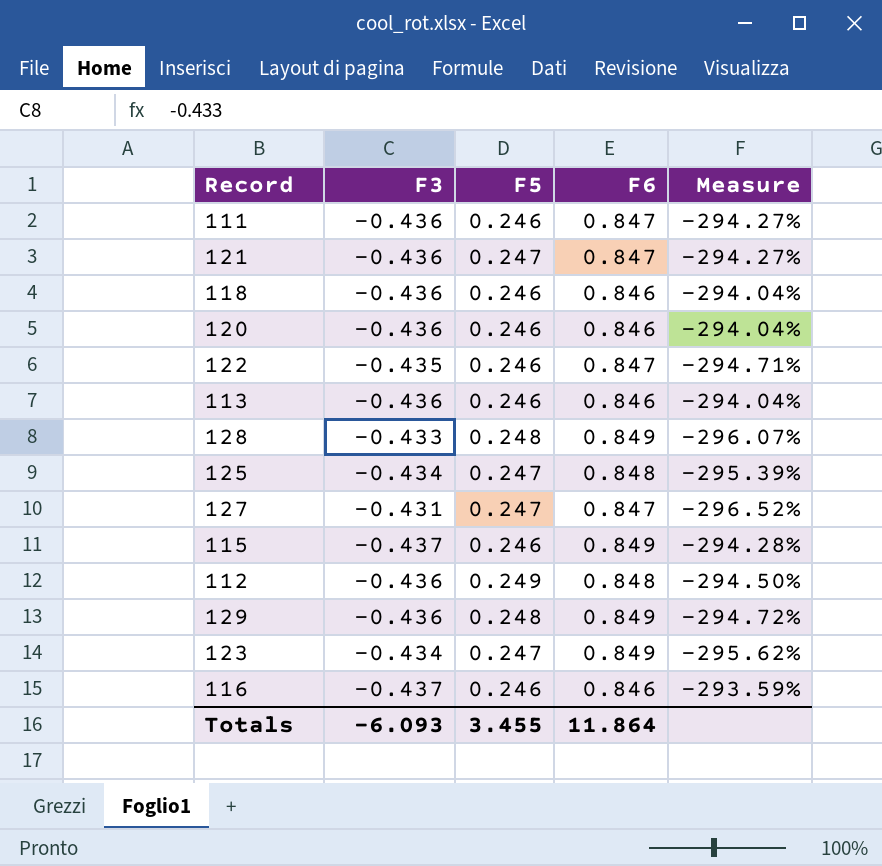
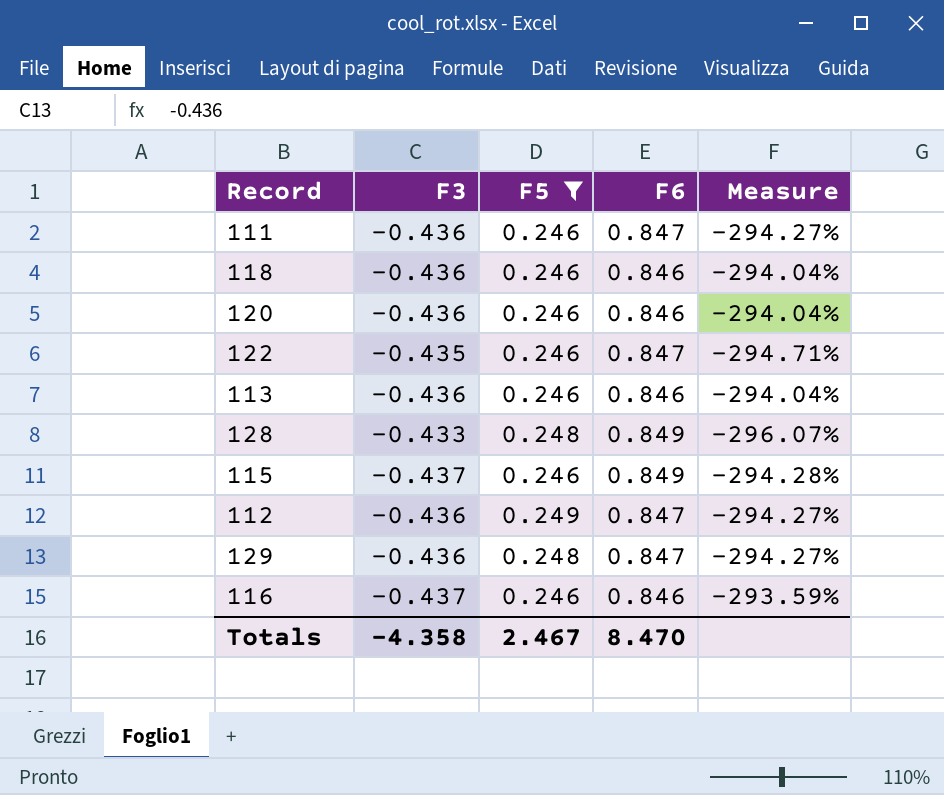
filter: none -> F5 != 0.247
112 | F6: 0.848 -> 0.847
112 | Measure: -294.50% -> -294.27%
129 | F6: 0.849 -> 0.847
129 | Measure: -294.72% -> -294.27%
Totals | F3: -6.093 -> -4.358
Totals | F5: 3.455 -> 2.467
Totals | F6: 11.864 -> 8.470

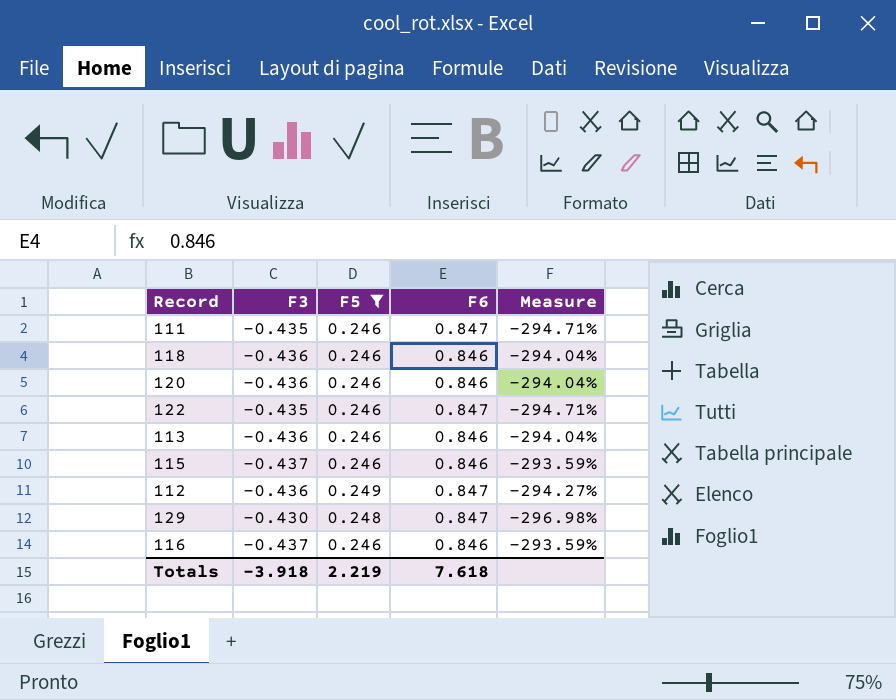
row 128: -0.433 | 0.248 | 0.849 | -296.07% -> none
111 | F3: -0.436 -> -0.435
111 | Measure: -294.27% -> -294.71%
115 | F6: 0.849 -> 0.846
115 | Measure: -294.28% -> -293.59%
129 | F3: -0.436 -> -0.430
129 | Measure: -294.27% -> -296.98%
Totals | F3: -4.358 -> -3.918
Totals | F5: 2.467 -> 2.219
Totals | F6: 8.470 -> 7.618

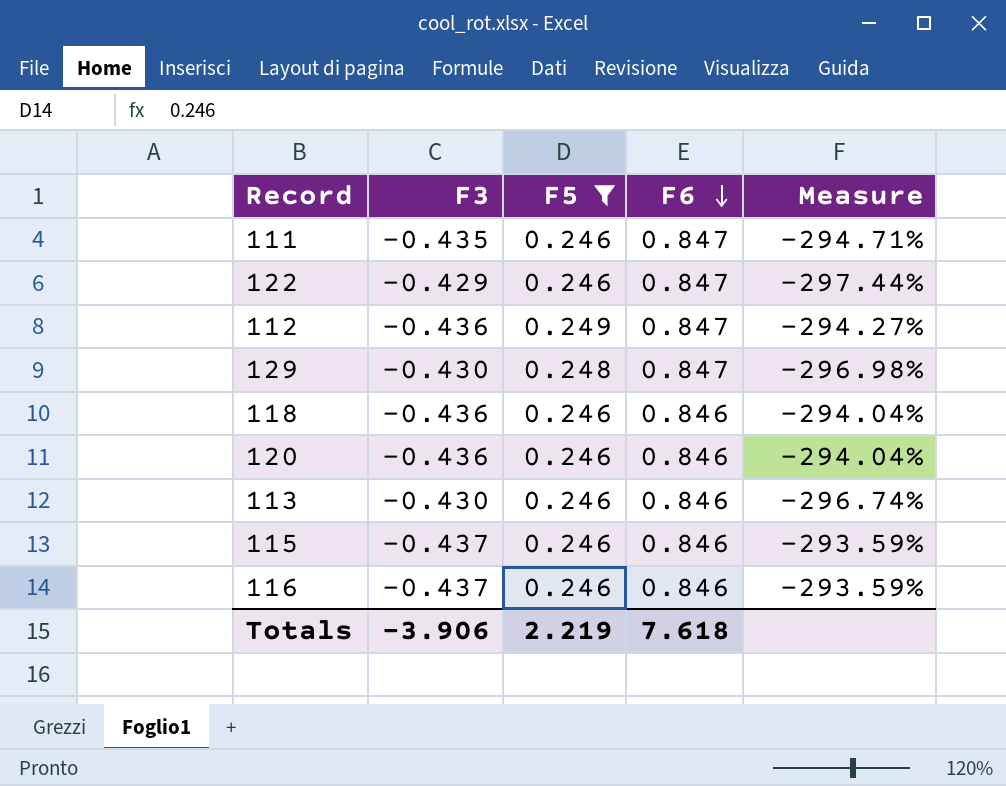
row order: none -> F6 descending
122 | F3: -0.435 -> -0.429
122 | Measure: -294.71% -> -297.44%
113 | F3: -0.436 -> -0.430
113 | Measure: -294.04% -> -296.74%
Totals | F3: -3.918 -> -3.906

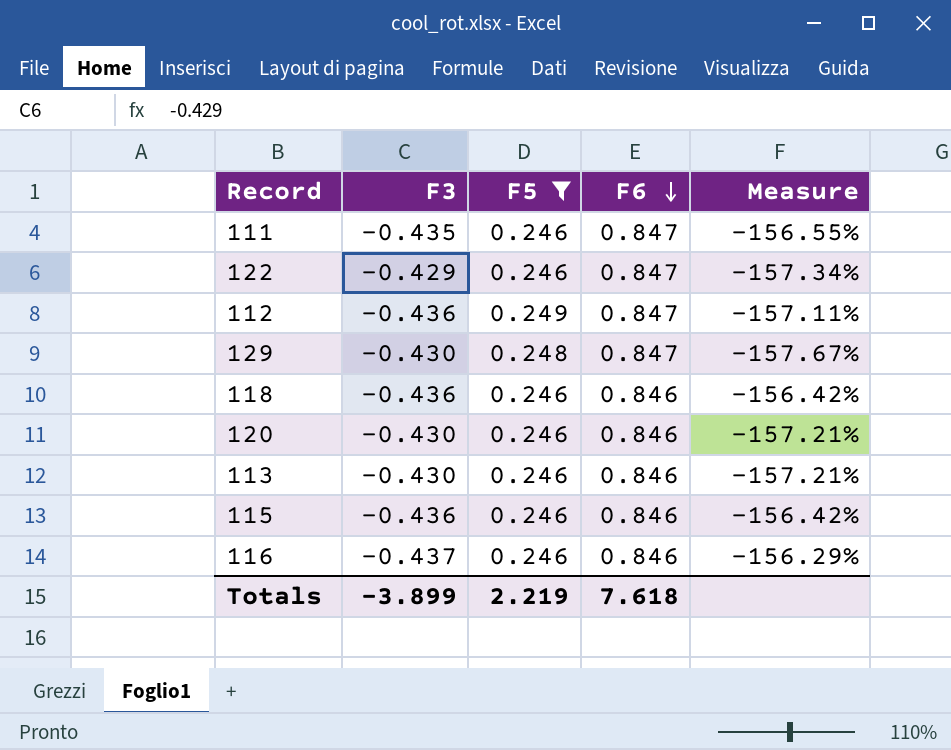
column Measure | formula: ([F6] - [F3]) / [F3] -> ([F5] - [F3]) / [F3]
120 | F3: -0.436 -> -0.430
115 | F3: -0.437 -> -0.436
Totals | F3: -3.906 -> -3.899

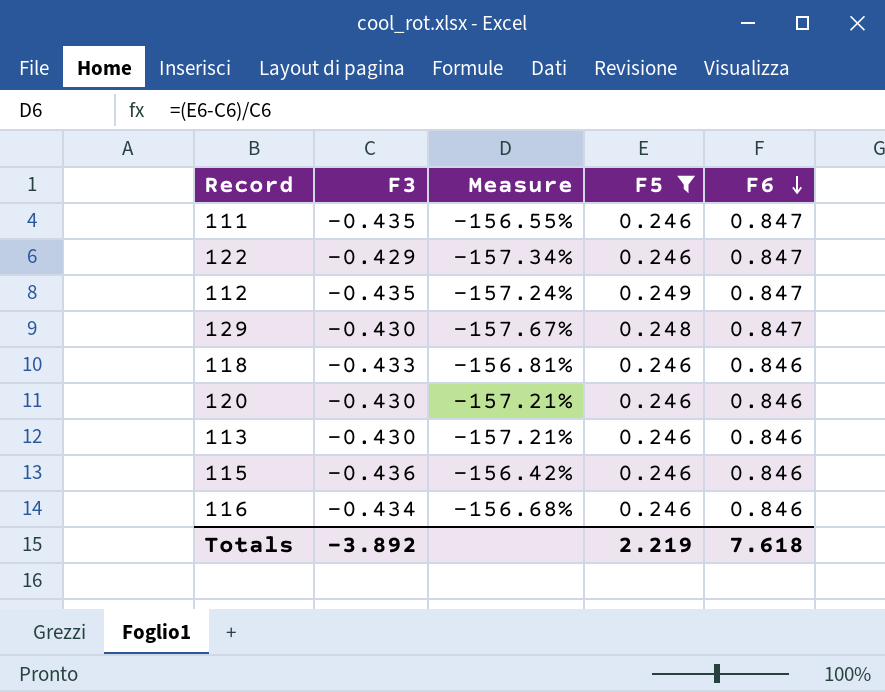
column Measure | position: 5 -> 3
112 | F3: -0.436 -> -0.435
112 | Measure: -157.11% -> -157.24%
118 | F3: -0.436 -> -0.433
118 | Measure: -156.42% -> -156.81%
116 | F3: -0.437 -> -0.434
116 | Measure: -156.29% -> -156.68%
Totals | F3: -3.899 -> -3.892

